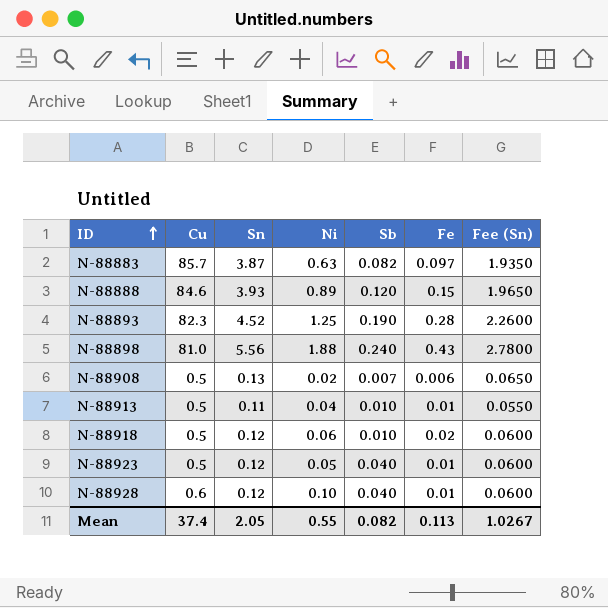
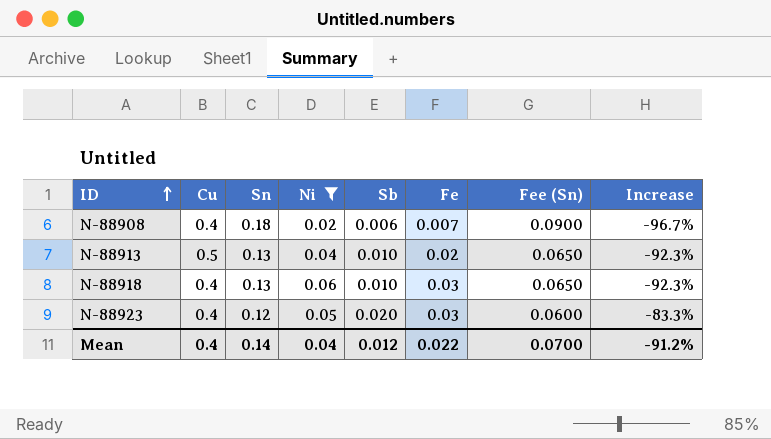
filter: none -> Ni <= 0.06
column Increase | formula: none -> ([Sb] - [Sn]) / [Sn]
N-88908 | Cu: 0.5 -> 0.4
N-88908 | Sn: 0.13 -> 0.18
N-88908 | Sb: 0.007 -> 0.006
N-88908 | Fe: 0.006 -> 0.007
N-88908 | Fee (Sn): 0.0650 -> 0.0900
N-88913 | Sn: 0.11 -> 0.13
N-88913 | Fe: 0.01 -> 0.02
N-88913 | Fee (Sn): 0.0550 -> 0.0650
N-88918 | Cu: 0.5 -> 0.4
N-88918 | Sn: 0.12 -> 0.13
N-88918 | Fe: 0.02 -> 0.03
N-88918 | Fee (Sn): 0.0600 -> 0.0650
N-88923 | Cu: 0.5 -> 0.4
N-88923 | Sb: 0.040 -> 0.020
N-88923 | Fe: 0.01 -> 0.03
Mean | Cu: 37.4 -> 0.4
Mean | Sn: 2.05 -> 0.14
Mean | Ni: 0.55 -> 0.04
Mean | Sb: 0.082 -> 0.012
Mean | Fe: 0.113 -> 0.022
Mean | Fee (Sn): 1.0267 -> 0.0700

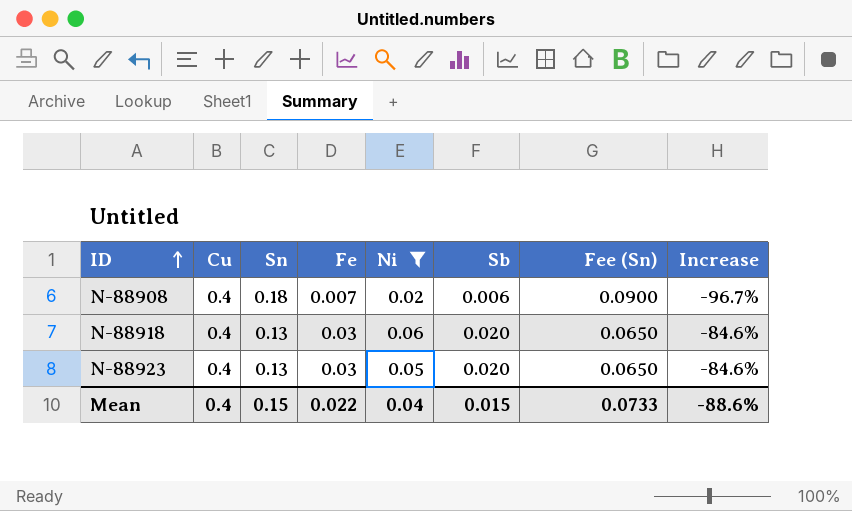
column Fe | position: 6 -> 4
row N-88913: 0.5 | 0.13 | 0.04 | 0.010 | 0.02 | 0.0650 | -92.3% -> none
N-88918 | Sb: 0.010 -> 0.020
N-88918 | Increase: -92.3% -> -84.6%
N-88923 | Sn: 0.12 -> 0.13
N-88923 | Fee (Sn): 0.0600 -> 0.0650
N-88923 | Increase: -83.3% -> -84.6%
Mean | Sn: 0.14 -> 0.15
Mean | Sb: 0.012 -> 0.015
Mean | Fee (Sn): 0.0700 -> 0.0733
Mean | Increase: -91.2% -> -88.6%

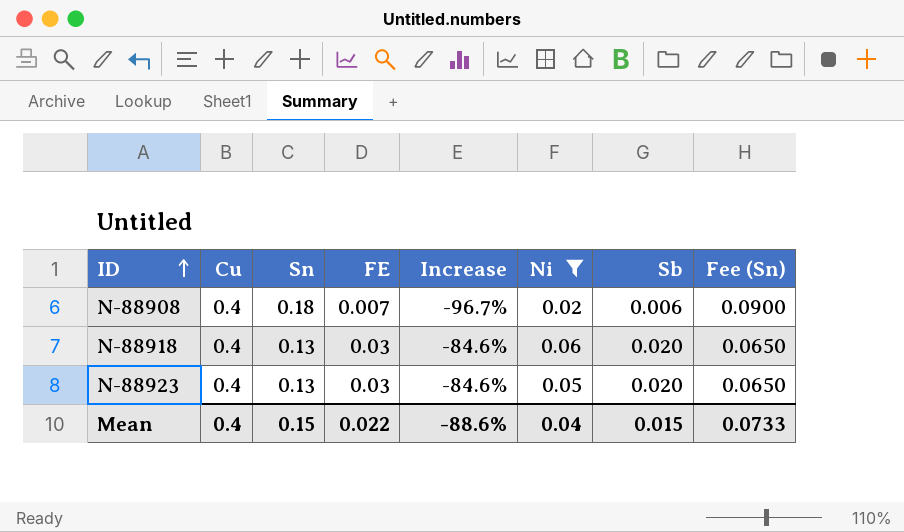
column name: Fe -> FE
column Increase | position: 8 -> 5

